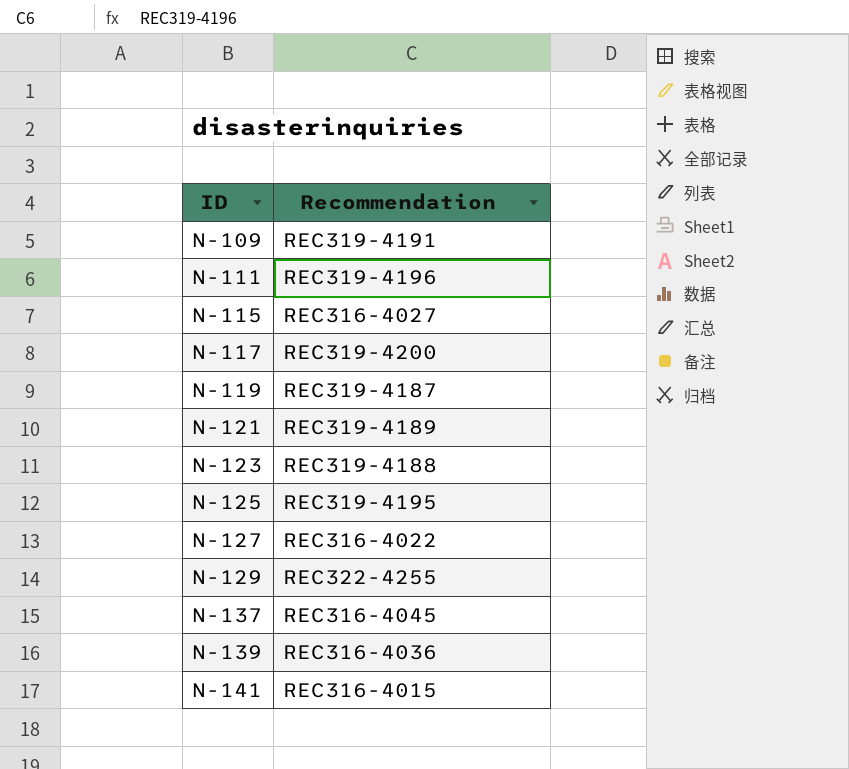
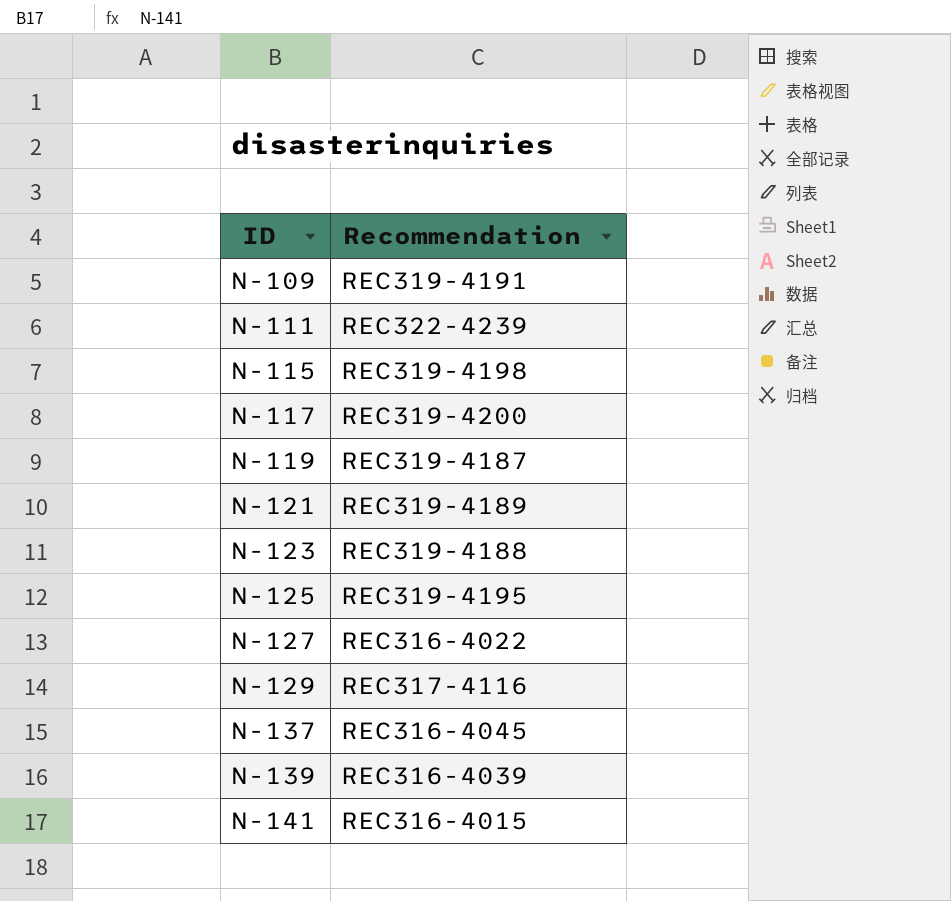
N-111 | Recommendation: REC319-4196 -> REC322-4239
N-115 | Recommendation: REC316-4027 -> REC319-4198
N-129 | Recommendation: REC322-4255 -> REC317-4116
N-139 | Recommendation: REC316-4036 -> REC316-4039

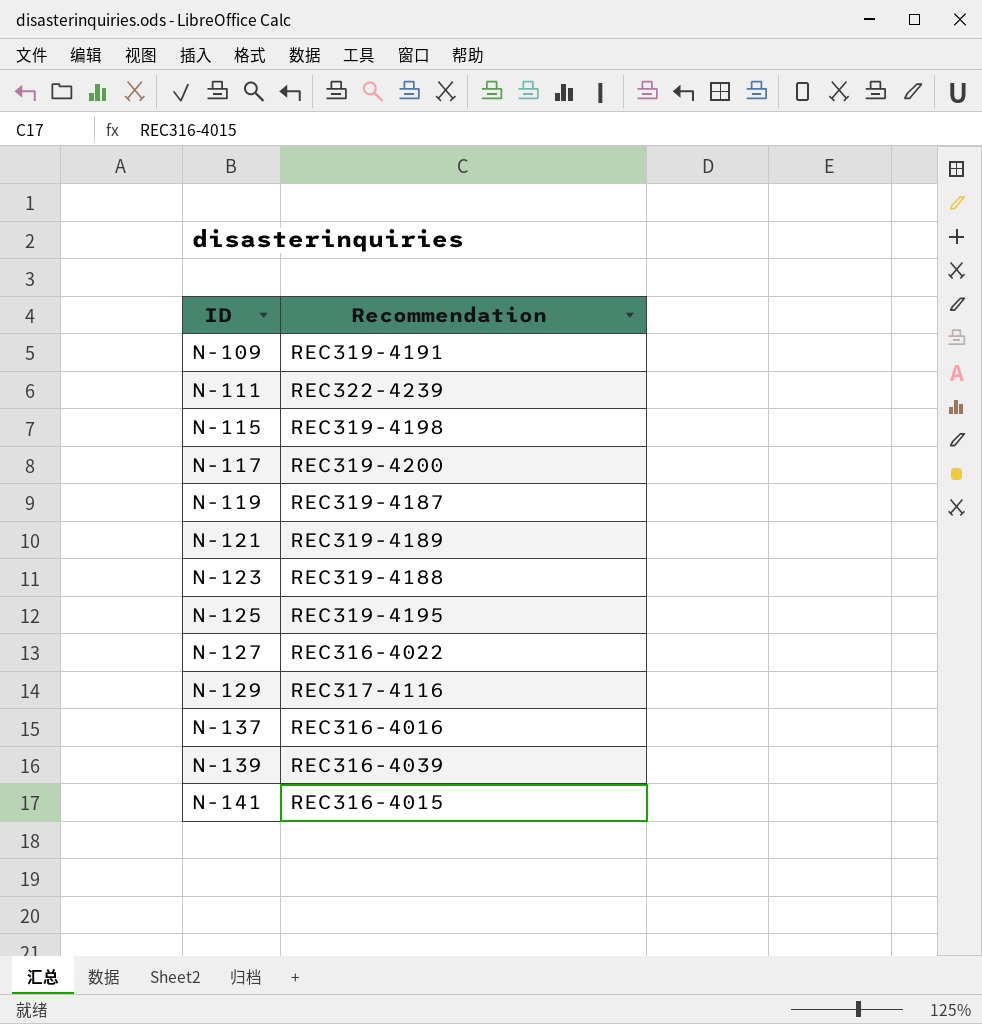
N-137 | Recommendation: REC316-4045 -> REC316-4016

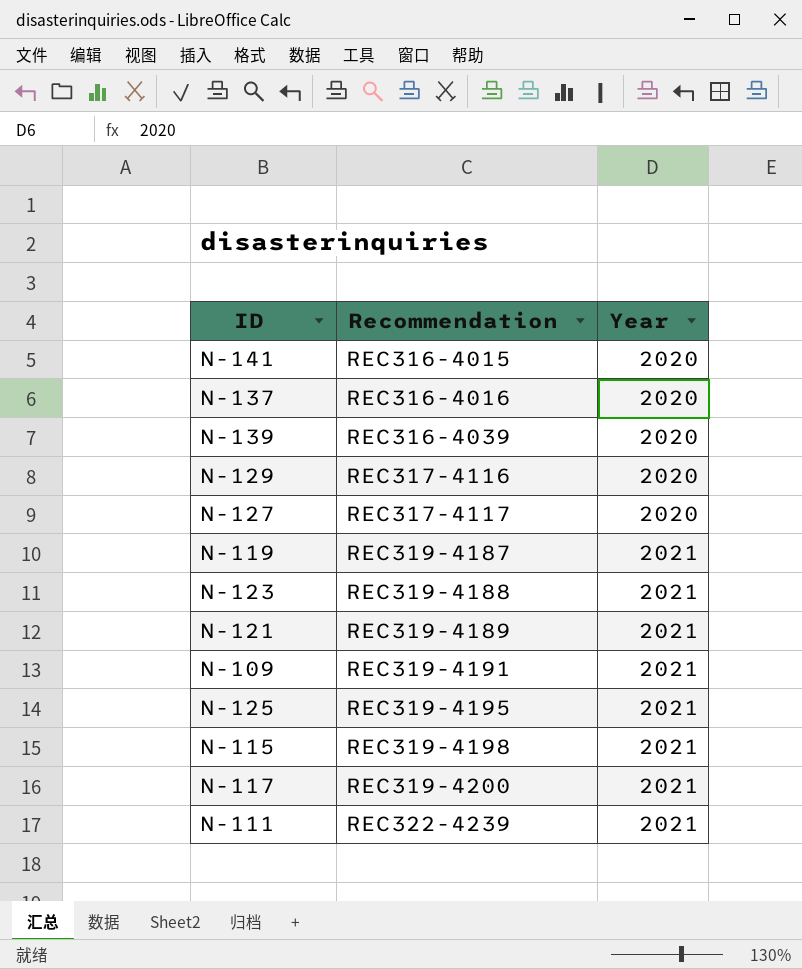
row order: ID ascending -> Recommendation ascending
column Year | position: none -> 3
N-127 | Recommendation: REC316-4022 -> REC317-4117

